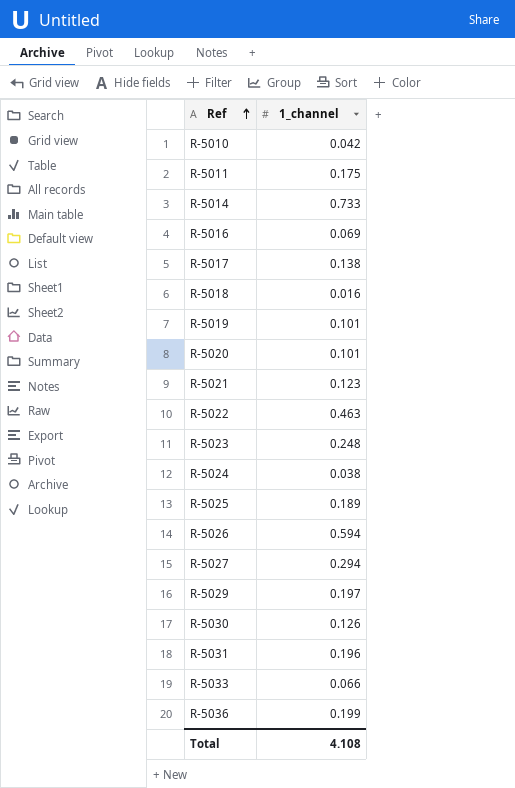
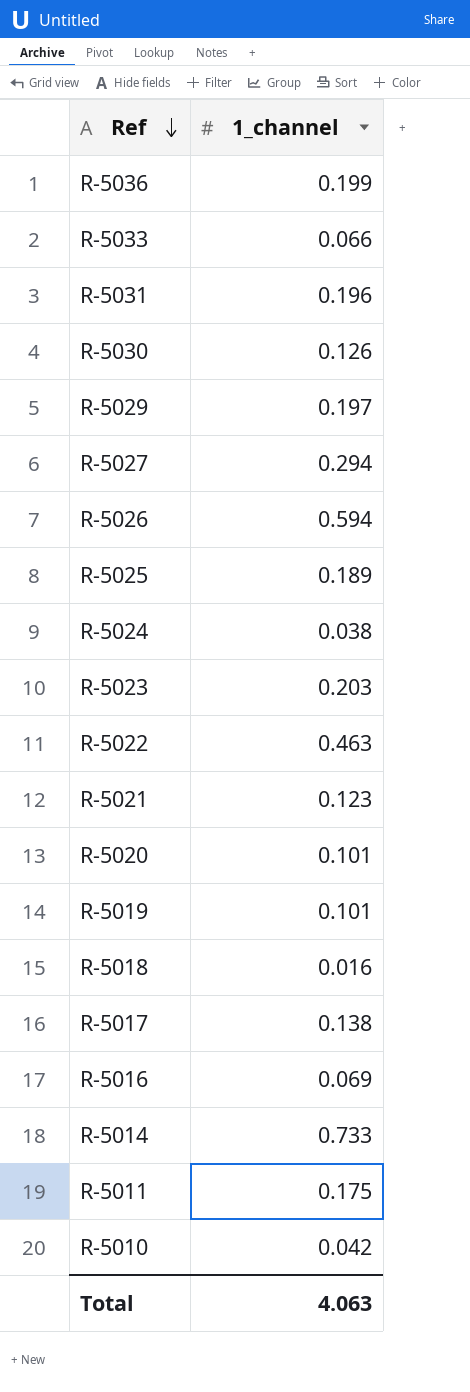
row order: Ref ascending -> Ref descending
R-5023 | 1_channel: 0.248 -> 0.203
Total | 1_channel: 4.108 -> 4.063

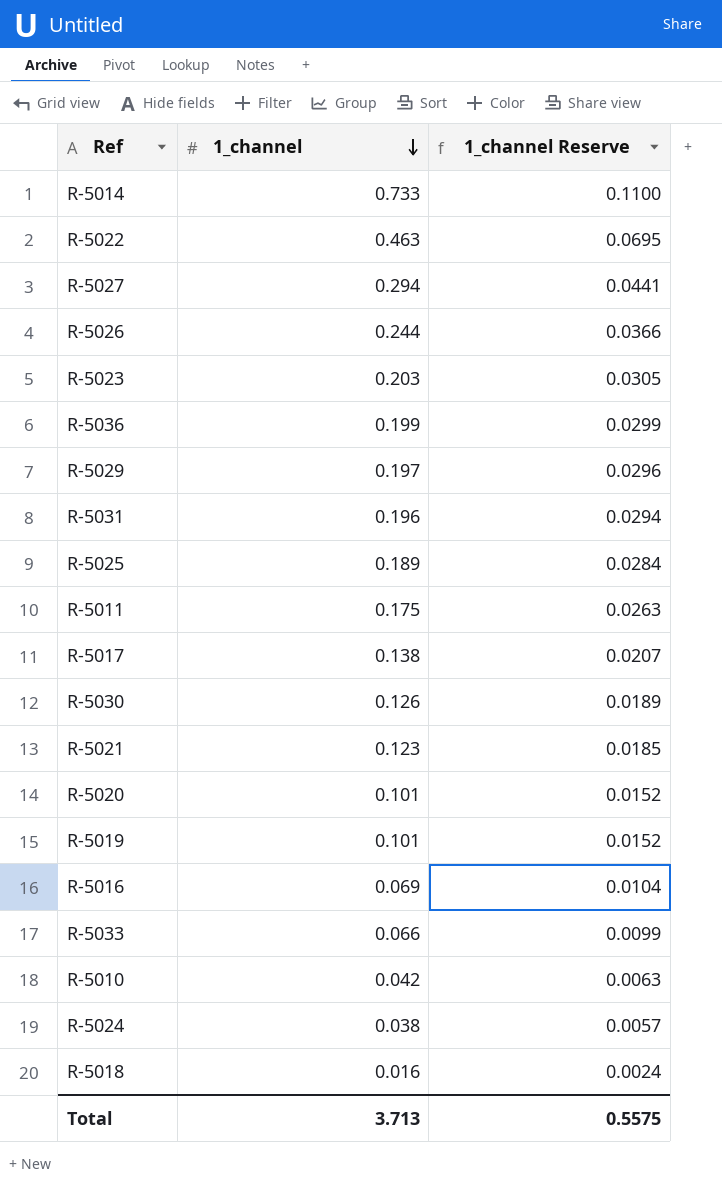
row order: Ref descending -> 1_channel descending
column 1_channel Reserve | formula: none -> [1_channel] * 0.15
R-5026 | 1_channel: 0.594 -> 0.244
Total | 1_channel: 4.063 -> 3.713

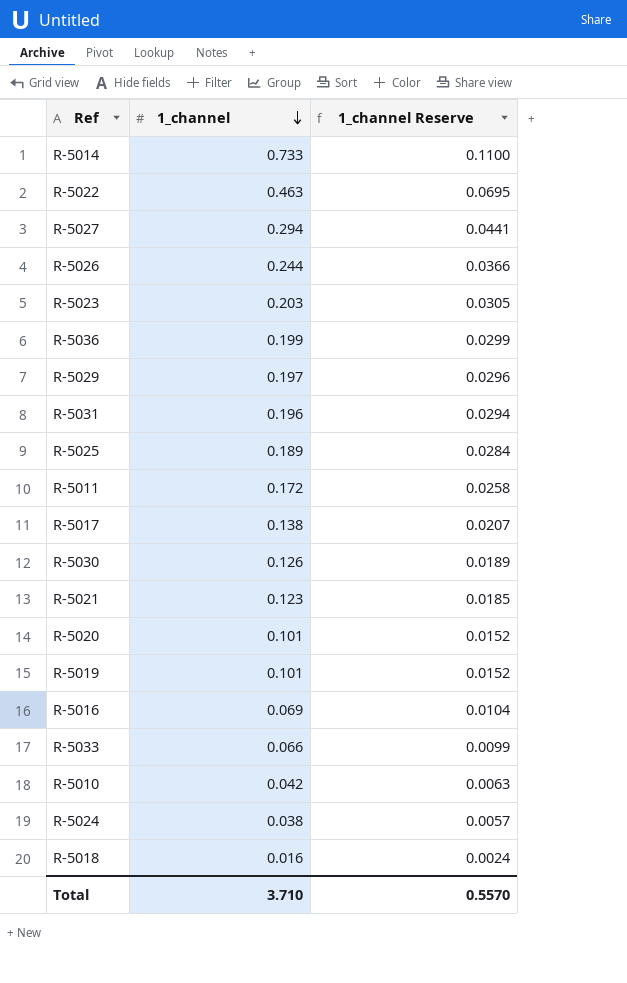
R-5011 | 1_channel: 0.175 -> 0.172
R-5011 | 1_channel Reserve: 0.0263 -> 0.0258
Total | 1_channel: 3.713 -> 3.710
Total | 1_channel Reserve: 0.5575 -> 0.5570

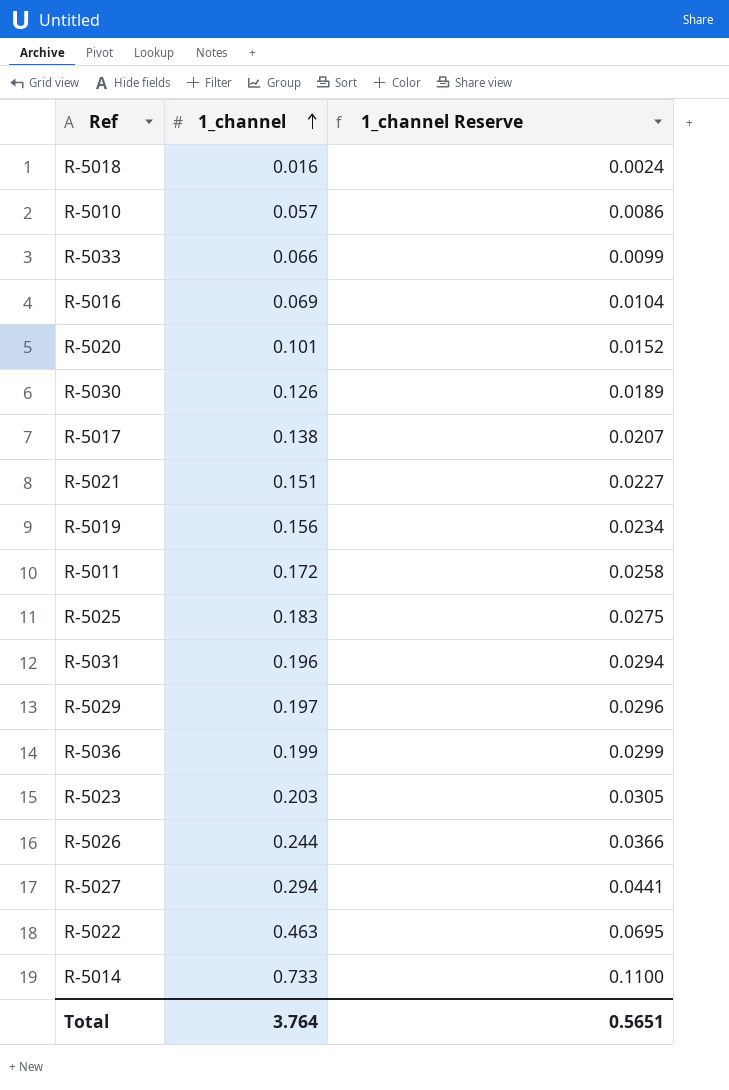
row order: 1_channel descending -> 1_channel ascending
row R-5024: 0.038 | 0.0057 -> none
R-5010 | 1_channel: 0.042 -> 0.057
R-5010 | 1_channel Reserve: 0.0063 -> 0.0086
R-5021 | 1_channel: 0.123 -> 0.151
R-5021 | 1_channel Reserve: 0.0185 -> 0.0227
R-5019 | 1_channel: 0.101 -> 0.156
R-5019 | 1_channel Reserve: 0.0152 -> 0.0234
R-5025 | 1_channel: 0.189 -> 0.183
R-5025 | 1_channel Reserve: 0.0284 -> 0.0275
Total | 1_channel: 3.710 -> 3.764
Total | 1_channel Reserve: 0.5570 -> 0.5651

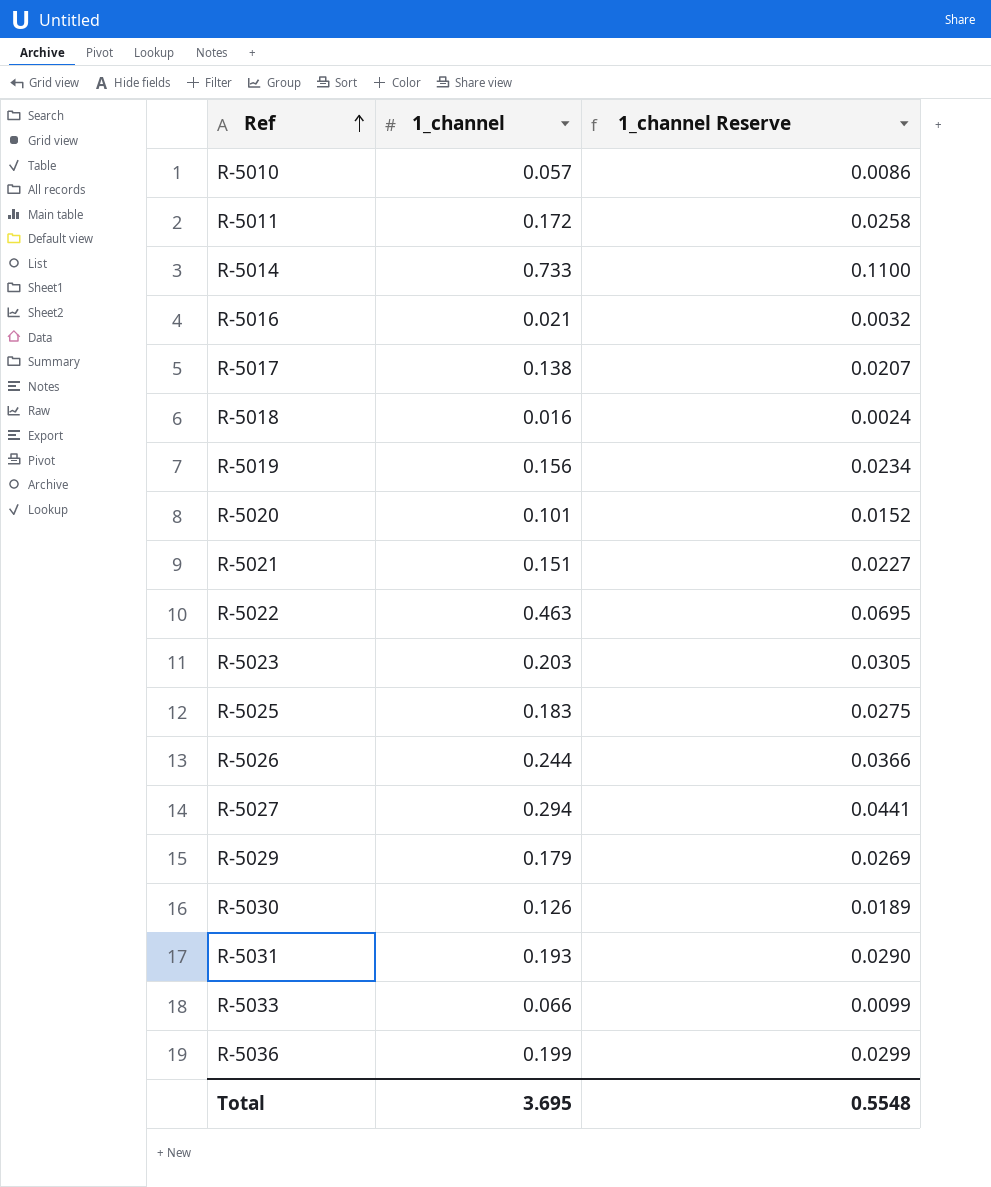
row order: 1_channel ascending -> Ref ascending
R-5016 | 1_channel: 0.069 -> 0.021
R-5016 | 1_channel Reserve: 0.0104 -> 0.0032
R-5029 | 1_channel: 0.197 -> 0.179
R-5029 | 1_channel Reserve: 0.0296 -> 0.0269
R-5031 | 1_channel: 0.196 -> 0.193
R-5031 | 1_channel Reserve: 0.0294 -> 0.0290
Total | 1_channel: 3.764 -> 3.695
Total | 1_channel Reserve: 0.5651 -> 0.5548

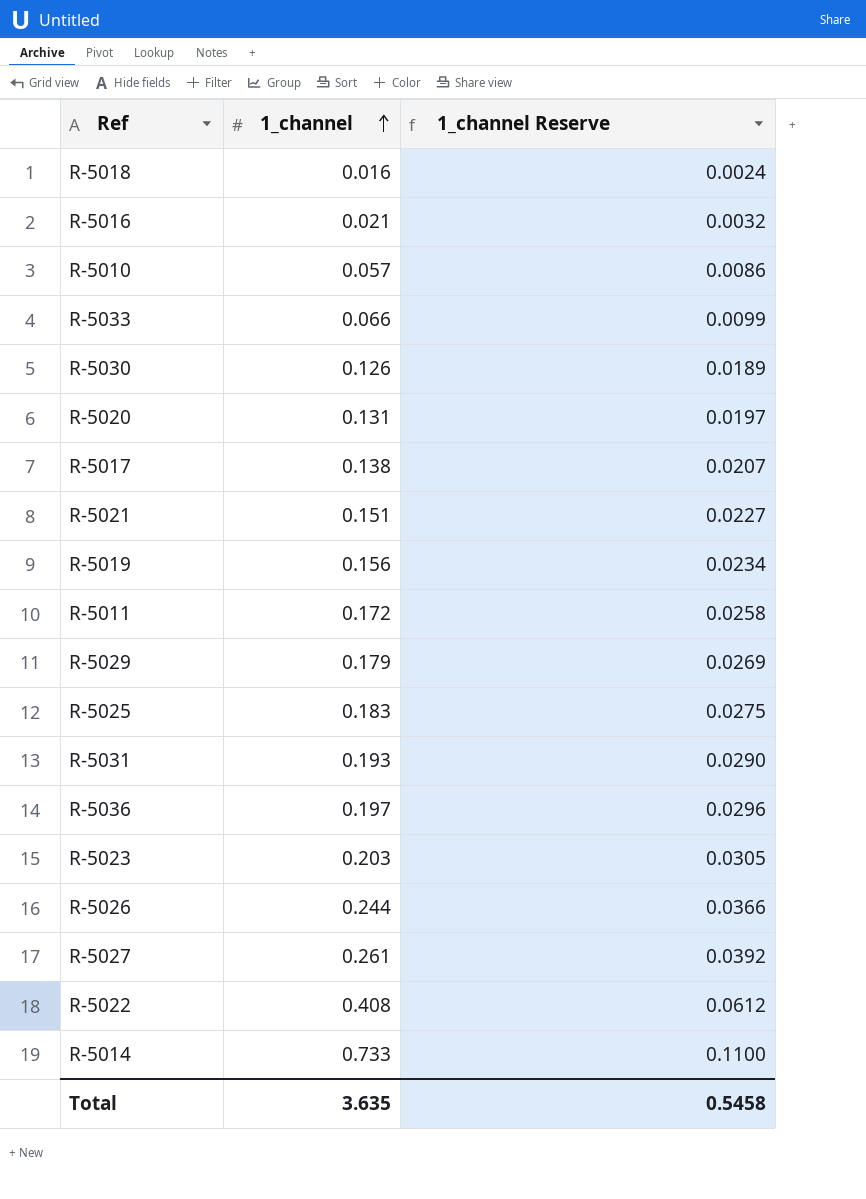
row order: Ref ascending -> 1_channel ascending
R-5020 | 1_channel: 0.101 -> 0.131
R-5020 | 1_channel Reserve: 0.0152 -> 0.0197
R-5036 | 1_channel: 0.199 -> 0.197
R-5036 | 1_channel Reserve: 0.0299 -> 0.0296
R-5027 | 1_channel: 0.294 -> 0.261
R-5027 | 1_channel Reserve: 0.0441 -> 0.0392
R-5022 | 1_channel: 0.463 -> 0.408
R-5022 | 1_channel Reserve: 0.0695 -> 0.0612
Total | 1_channel: 3.695 -> 3.635
Total | 1_channel Reserve: 0.5548 -> 0.5458

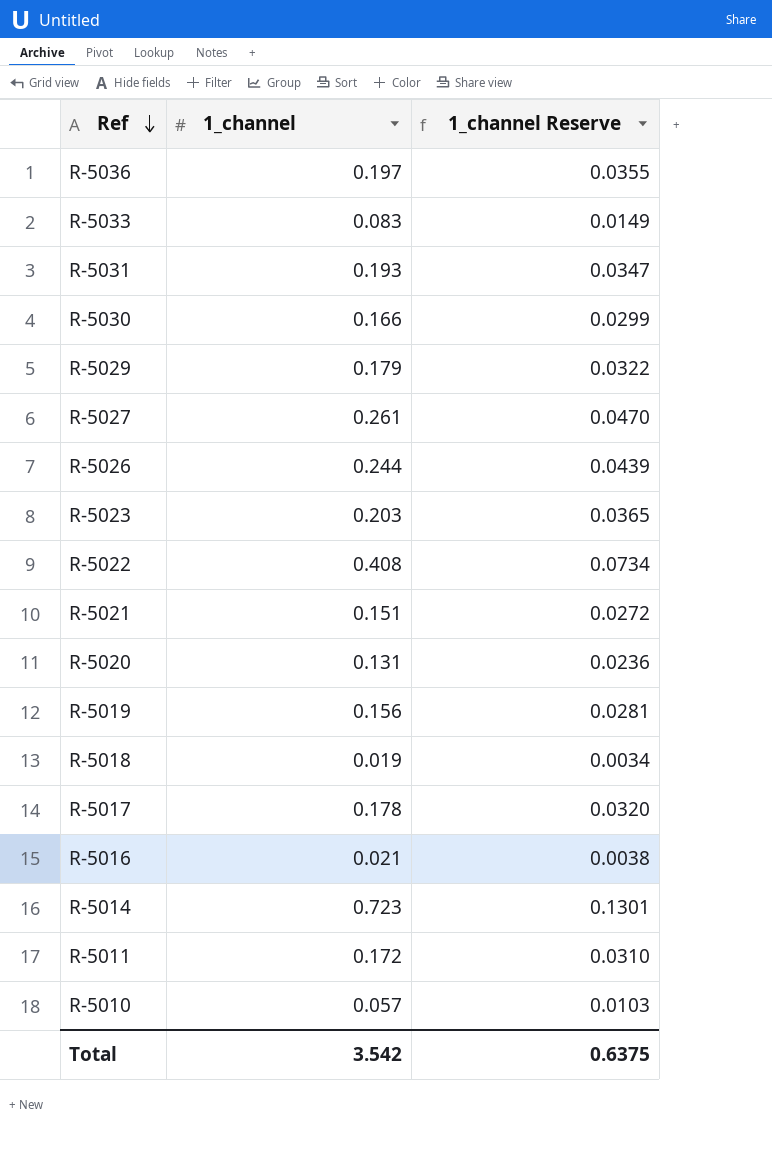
row order: 1_channel ascending -> Ref descending
column 1_channel Reserve | formula: [1_channel] * 0.15 -> [1_channel] * 0.18
row R-5025: 0.183 | 0.0275 -> none
R-5033 | 1_channel: 0.066 -> 0.083
R-5030 | 1_channel: 0.126 -> 0.166
R-5018 | 1_channel: 0.016 -> 0.019
R-5017 | 1_channel: 0.138 -> 0.178
R-5014 | 1_channel: 0.733 -> 0.723
Total | 1_channel: 3.635 -> 3.542
Total | 1_channel Reserve: 0.5458 -> 0.6375

